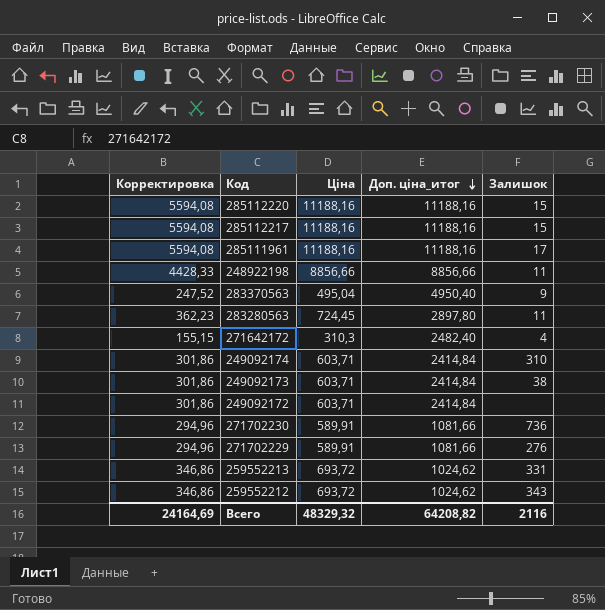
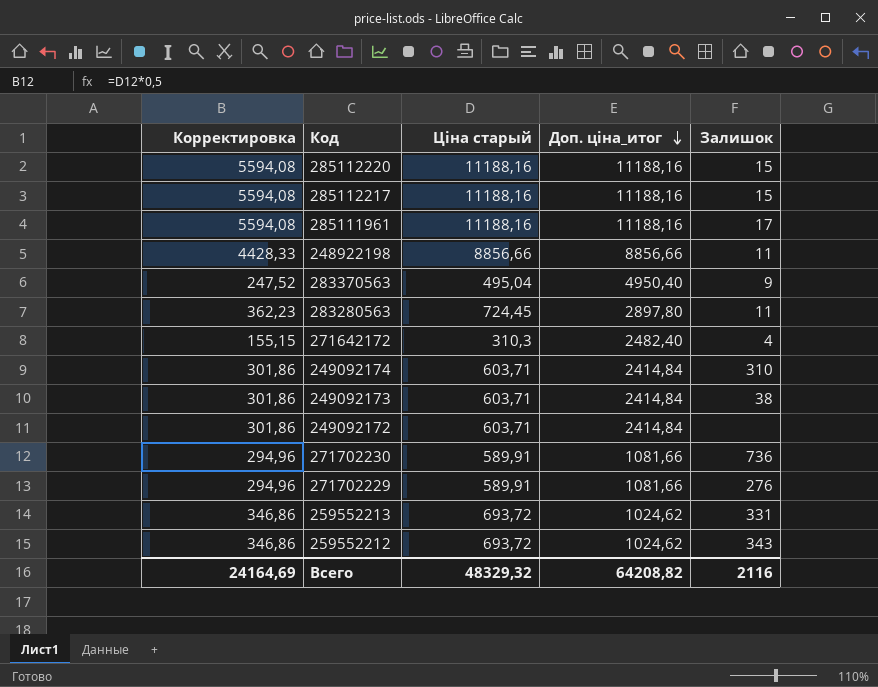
column name: Ціна -> Ціна старый

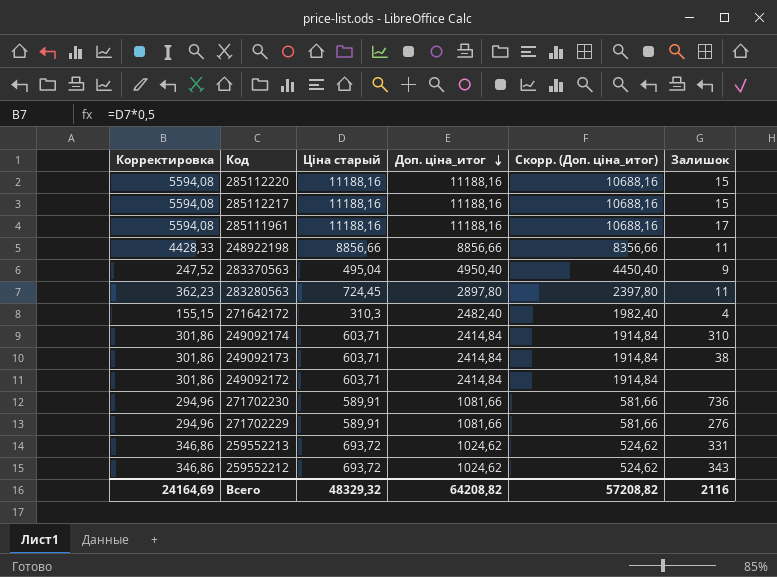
column Скорр. (Доп. ціна_итог) | formula: none -> [Доп. ціна_итог] - 500

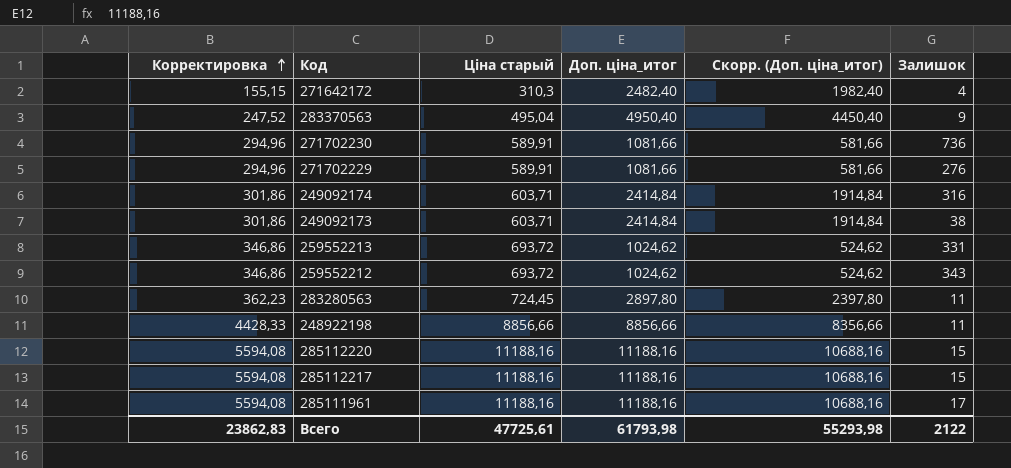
row order: Доп. ціна_итог descending -> Корректировка ascending
row 249092172: 301,86 | 603,71 | 2414,84 | 1914,84 | none -> none
249092174 | Залишок: 310 -> 316
Всего | Корректировка: 24164,69 -> 23862,83
Всего | Ціна старый: 48329,32 -> 47725,61
Всего | Доп. ціна_итог: 64208,82 -> 61793,98
Всего | Скорр. (Доп. ціна_итог): 57208,82 -> 55293,98
Всего | Залишок: 2116 -> 2122

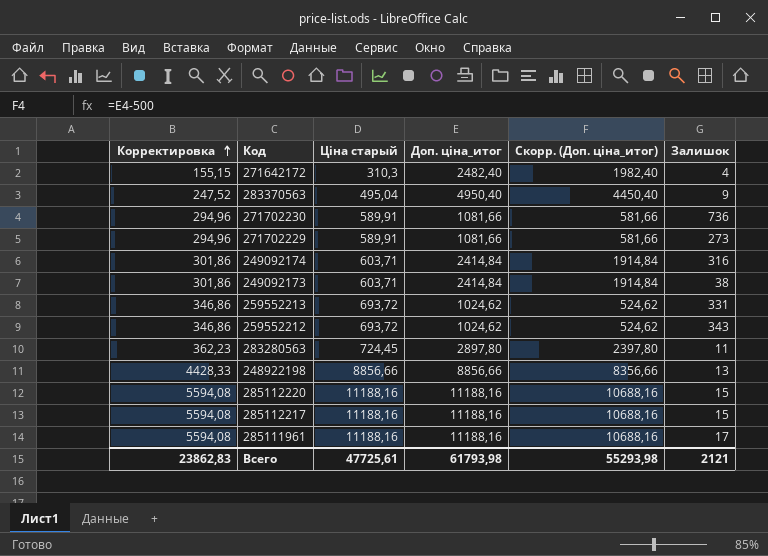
271702229 | Залишок: 276 -> 273
248922198 | Залишок: 11 -> 13
Всего | Залишок: 2122 -> 2121

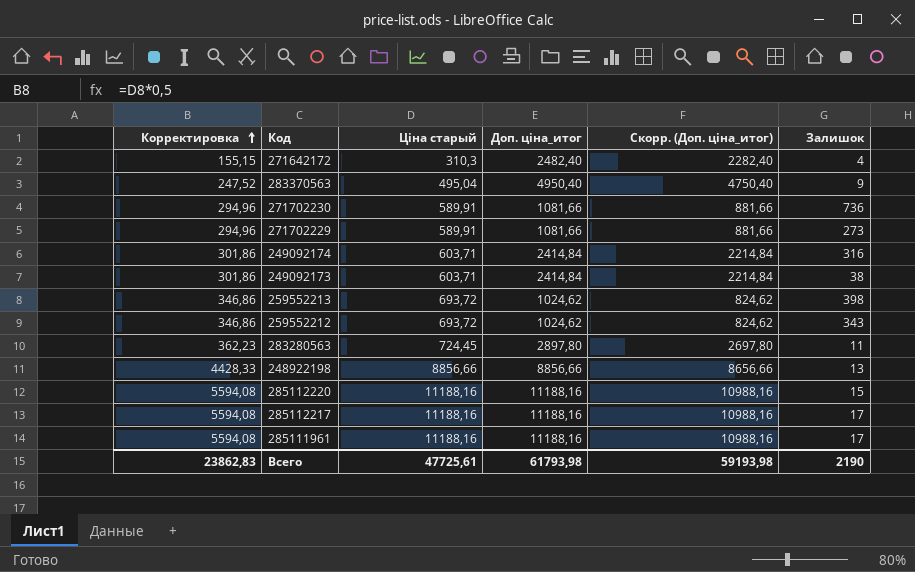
column Скорр. (Доп. ціна_итог) | formula: [Доп. ціна_итог] - 500 -> [Доп. ціна_итог] - 200
259552213 | Залишок: 331 -> 398
285112217 | Залишок: 15 -> 17
Всего | Скорр. (Доп. ціна_итог): 55293,98 -> 59193,98
Всего | Залишок: 2121 -> 2190

